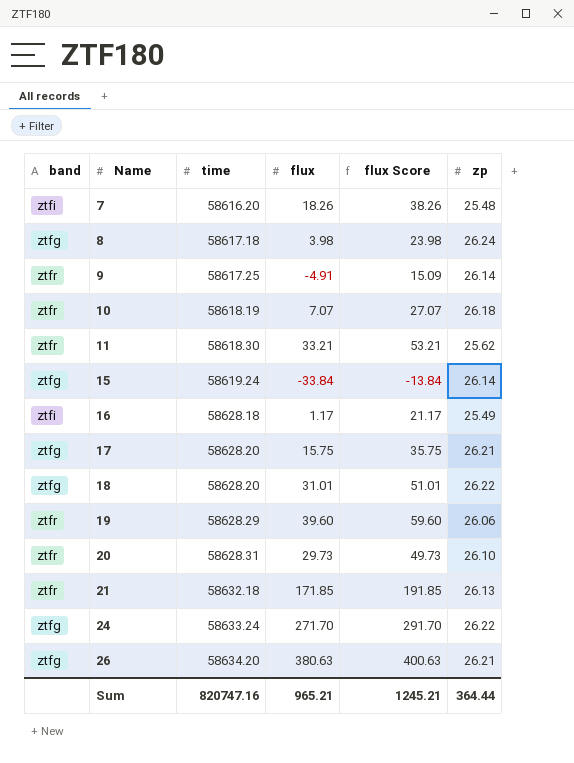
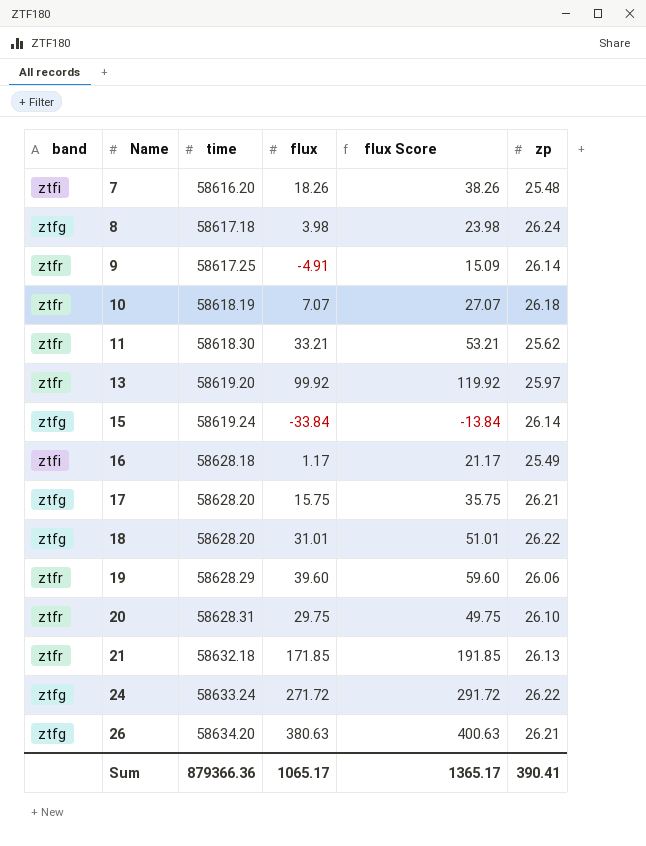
row 13: none -> ztfr | 58619.20 | 99.92 | 119.92 | 25.97
20 | flux: 29.73 -> 29.75
20 | flux Score: 49.73 -> 49.75
24 | flux: 271.70 -> 271.72
24 | flux Score: 291.70 -> 291.72
Sum | time: 820747.16 -> 879366.36
Sum | flux: 965.21 -> 1065.17
Sum | flux Score: 1245.21 -> 1365.17
Sum | zp: 364.44 -> 390.41

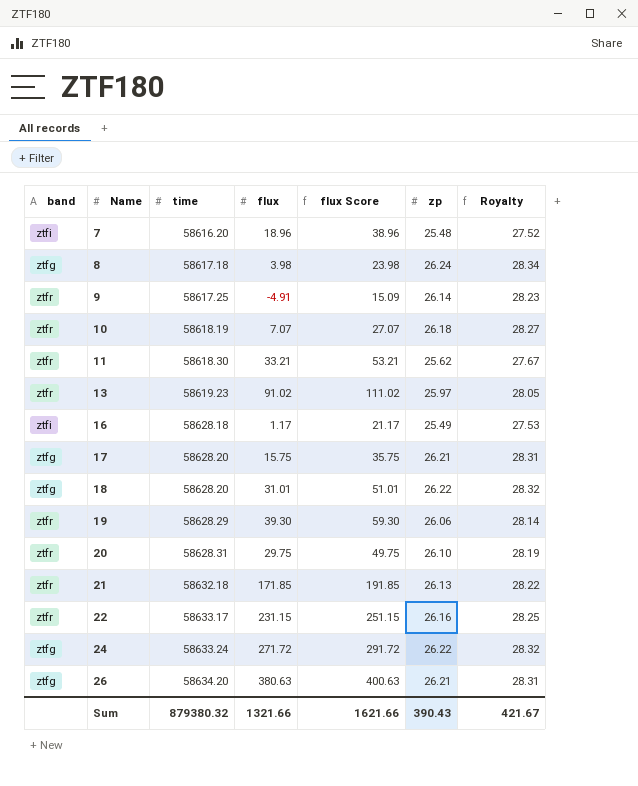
column Royalty | formula: none -> [zp] * 1.08
row 15: ztfg | 58619.24 | -33.84 | -13.84 | 26.14 -> none
7 | flux: 18.26 -> 18.96
7 | flux Score: 38.26 -> 38.96
13 | time: 58619.20 -> 58619.23
13 | flux: 99.92 -> 91.02
13 | flux Score: 119.92 -> 111.02
19 | flux: 39.60 -> 39.30
19 | flux Score: 59.60 -> 59.30
row 22: none -> ztfr | 58633.17 | 231.15 | 251.15 | 26.16 | 28.25
Sum | time: 879366.36 -> 879380.32
Sum | flux: 1065.17 -> 1321.66
Sum | flux Score: 1365.17 -> 1621.66
Sum | zp: 390.41 -> 390.43

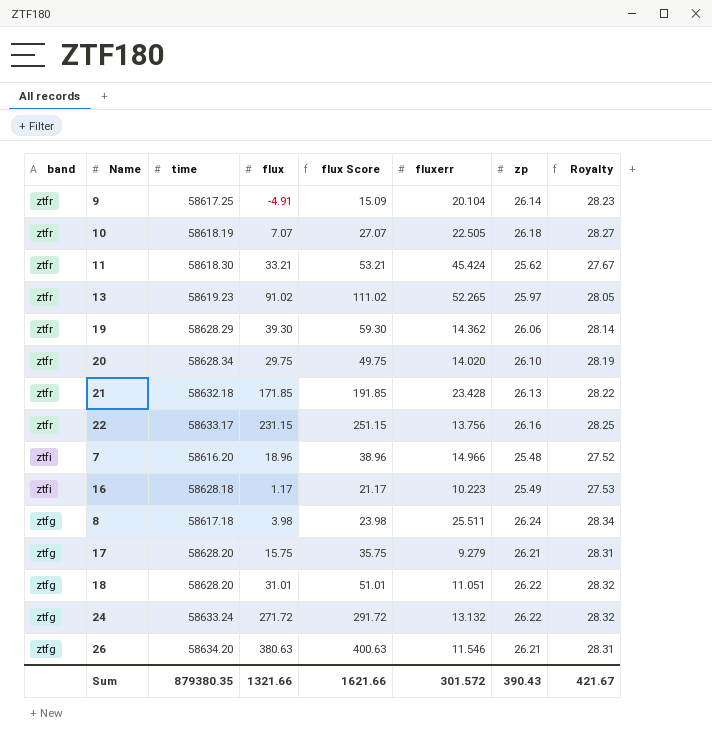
row order: Name ascending -> band descending
column fluxerr | position: none -> 6
20 | time: 58628.31 -> 58628.34
Sum | time: 879380.32 -> 879380.35

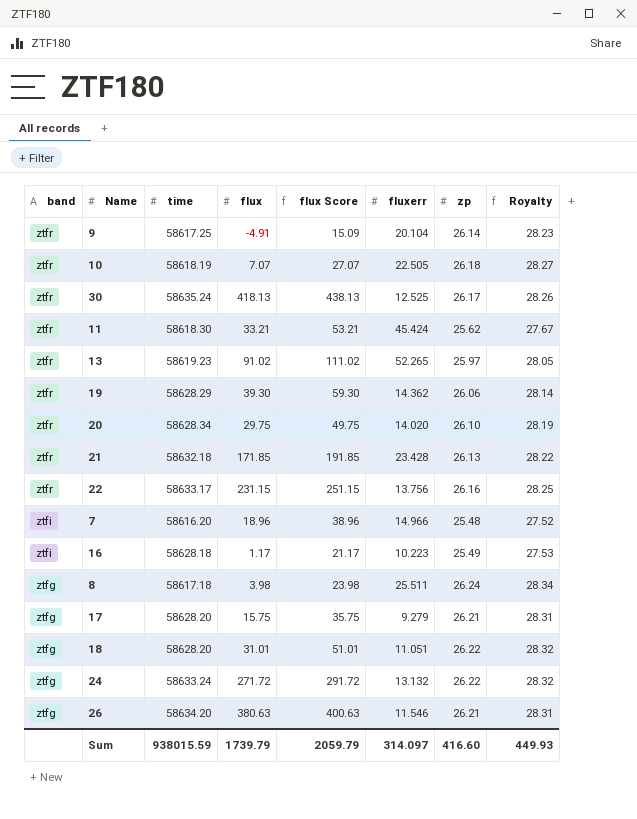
row 30: none -> ztfr | 58635.24 | 418.13 | 438.13 | 12.525 | 26.17 | 28.26
Sum | time: 879380.35 -> 938015.59
Sum | flux: 1321.66 -> 1739.79
Sum | flux Score: 1621.66 -> 2059.79
Sum | fluxerr: 301.572 -> 314.097
Sum | zp: 390.43 -> 416.60
Sum | Royalty: 421.67 -> 449.93

